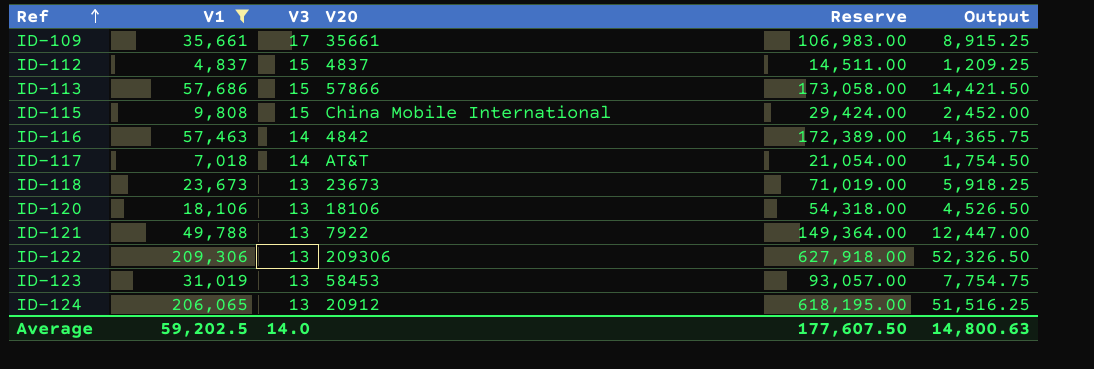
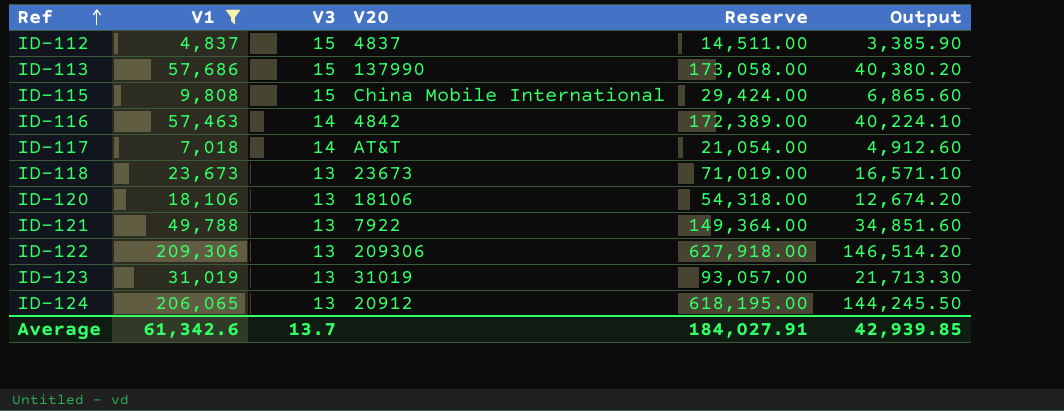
column Output | formula: [V1] * 0.25 -> [V1] * 0.7
row ID-109: 35,661 | 17 | 35661 | 106,983.00 | 8,915.25 -> none
ID-113 | V20: 57866 -> 137990
ID-123 | V20: 58453 -> 31019
Average | V1: 59,202.5 -> 61,342.6
Average | V3: 14.0 -> 13.7
Average | Reserve: 177,607.50 -> 184,027.91
Average | Output: 14,800.63 -> 42,939.85

